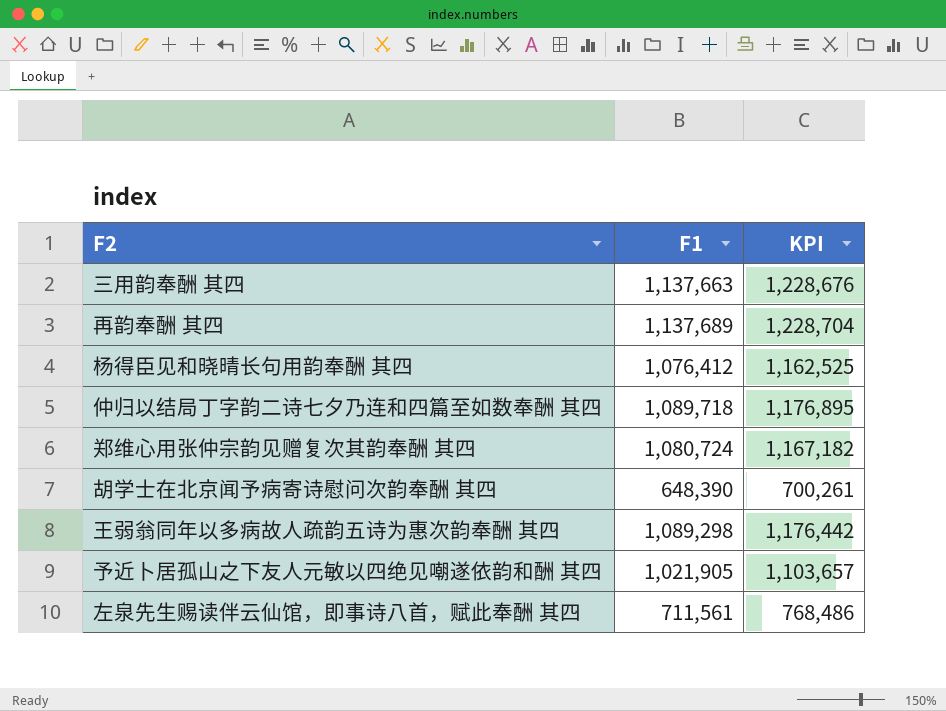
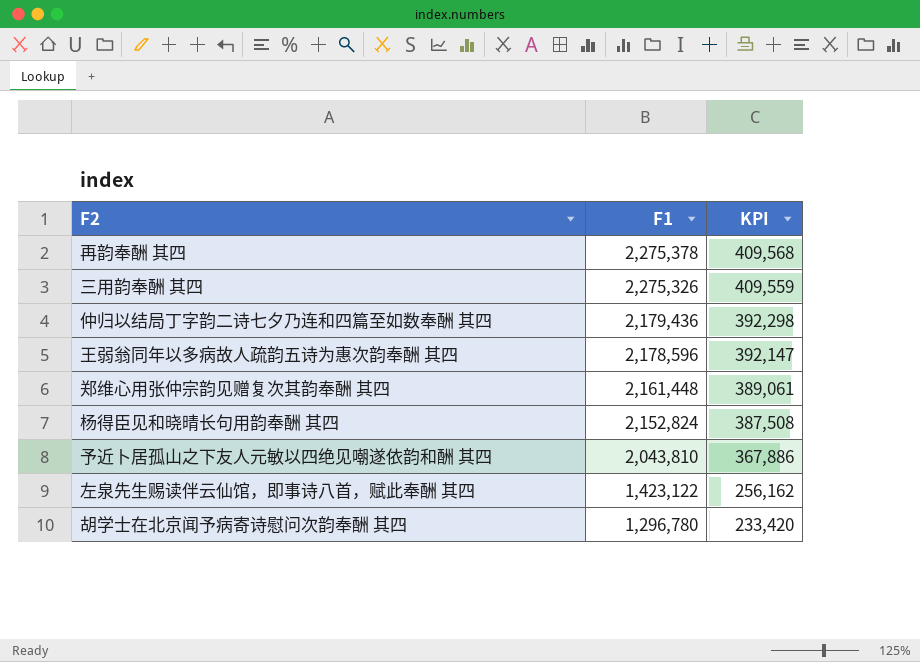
row order: none -> F1 descending
column KPI | formula: [F1] * 1.08 -> [F1] * 0.18
再韵奉酬 其四 | F1: 1,137,689 -> 2,275,378
三用韵奉酬 其四 | F1: 1,137,663 -> 2,275,326
仲归以结局丁字韵二诗七夕乃连和四篇至如数奉酬 其四 | F1: 1,089,718 -> 2,179,436
王弱翁同年以多病故人疏韵五诗为惠次韵奉酬 其四 | F1: 1,089,298 -> 2,178,596
郑维心用张仲宗韵见赠复次其韵奉酬 其四 | F1: 1,080,724 -> 2,161,448
杨得臣见和晓晴长句用韵奉酬 其四 | F1: 1,076,412 -> 2,152,824
予近卜居孤山之下友人元敏以四绝见嘲遂依韵和酬 其四 | F1: 1,021,905 -> 2,043,810
左泉先生赐读伴云仙馆，即事诗八首，赋此奉酬 其四 | F1: 711,561 -> 1,423,122
胡学士在北京闻予病寄诗慰问次韵奉酬 其四 | F1: 648,390 -> 1,296,780

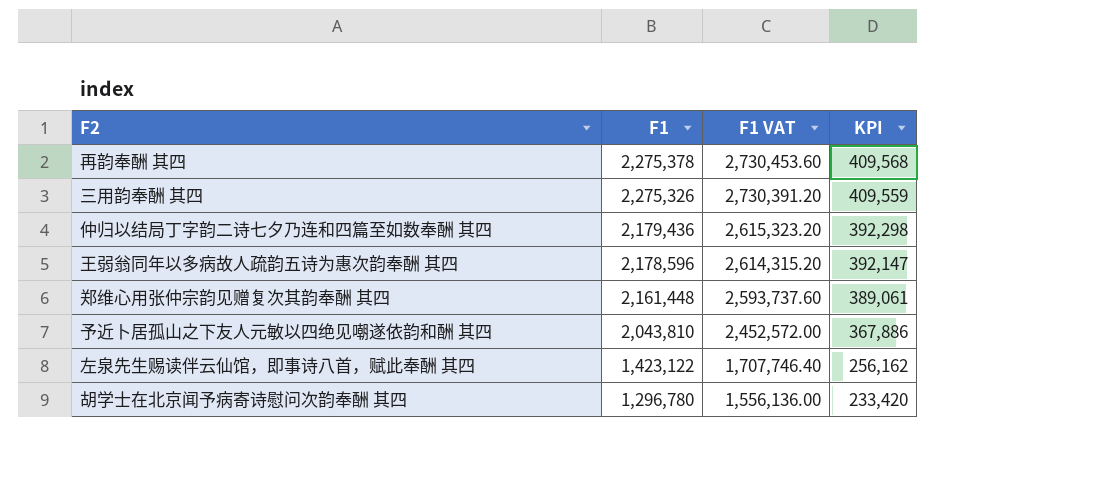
column F1 VAT | formula: none -> [F1] * 1.2
row 杨得臣见和晓晴长句用韵奉酬 其四: 2,152,824 | 387,508 -> none

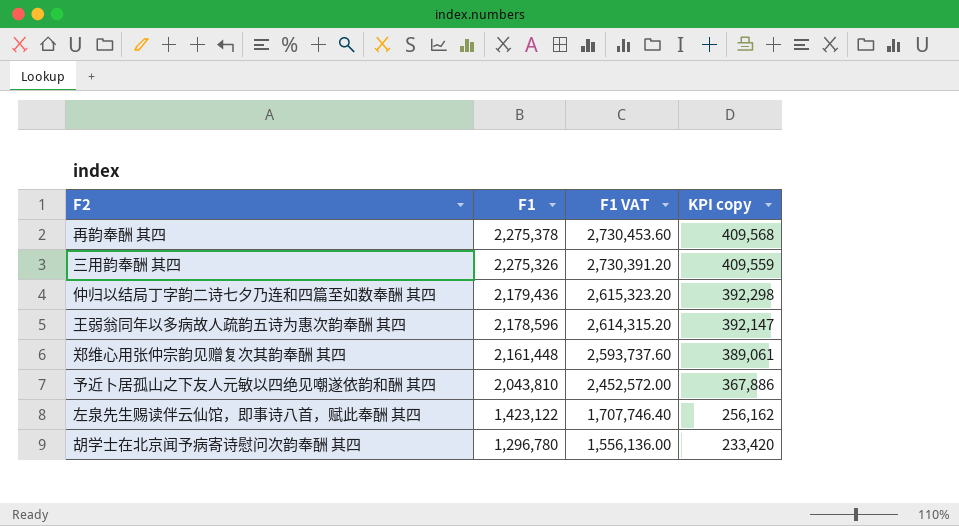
column name: KPI -> KPI copy

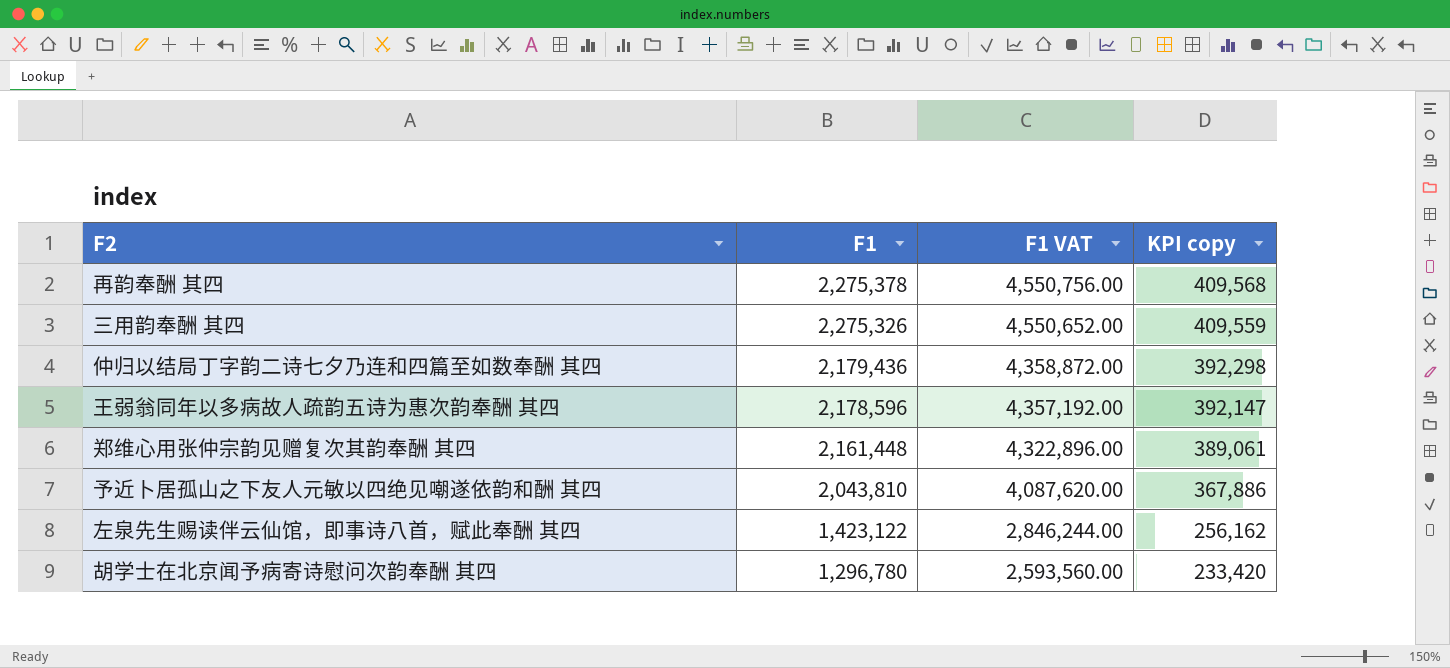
column F1 VAT | formula: [F1] * 1.2 -> [F1] * 2

